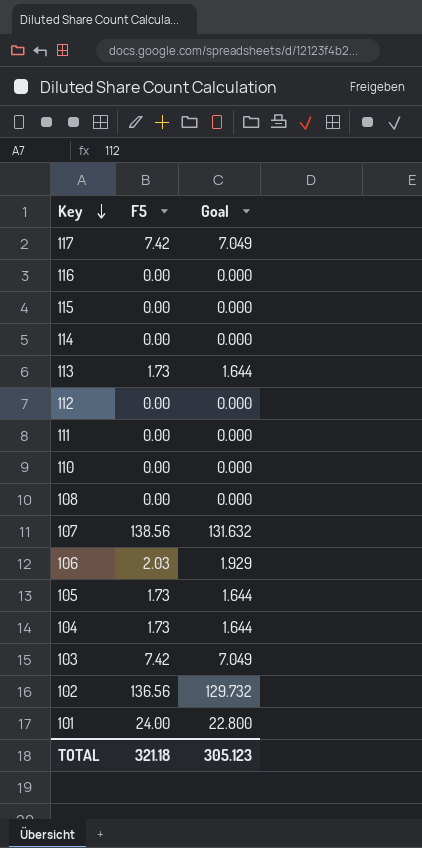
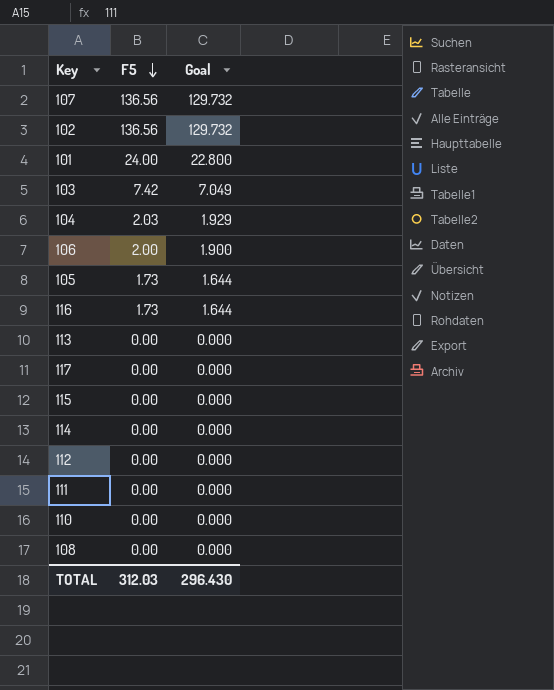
row order: Key descending -> F5 descending
107 | F5: 138.56 -> 136.56
107 | Goal: 131.632 -> 129.732
104 | F5: 1.73 -> 2.03
104 | Goal: 1.644 -> 1.929
106 | F5: 2.03 -> 2.00
106 | Goal: 1.929 -> 1.900
116 | F5: 0.00 -> 1.73
116 | Goal: 0.000 -> 1.644
113 | F5: 1.73 -> 0.00
113 | Goal: 1.644 -> 0.000
117 | F5: 7.42 -> 0.00
117 | Goal: 7.049 -> 0.000
TOTAL | F5: 321.18 -> 312.03
TOTAL | Goal: 305.123 -> 296.430

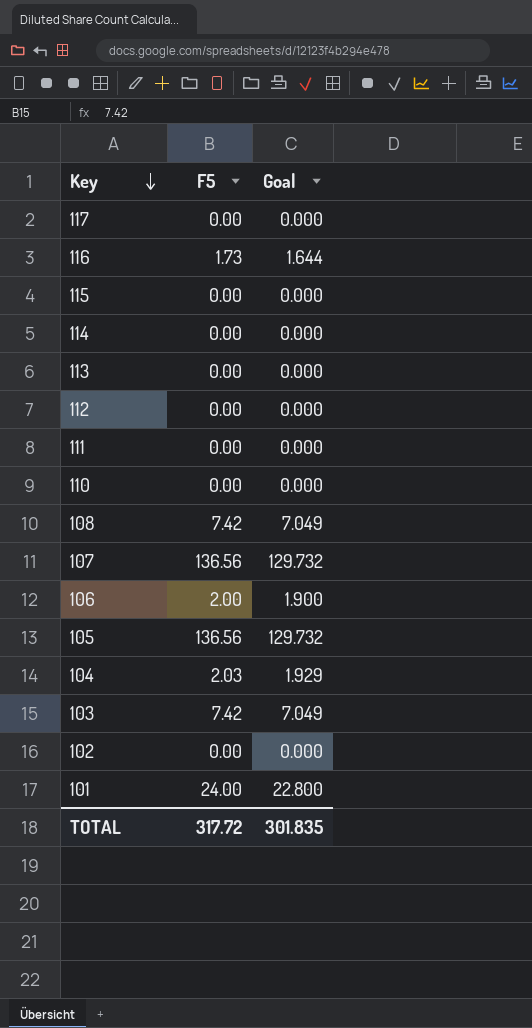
row order: F5 descending -> Key descending
108 | F5: 0.00 -> 7.42
108 | Goal: 0.000 -> 7.049
105 | F5: 1.73 -> 136.56
105 | Goal: 1.644 -> 129.732
102 | F5: 136.56 -> 0.00
102 | Goal: 129.732 -> 0.000
TOTAL | F5: 312.03 -> 317.72
TOTAL | Goal: 296.430 -> 301.835

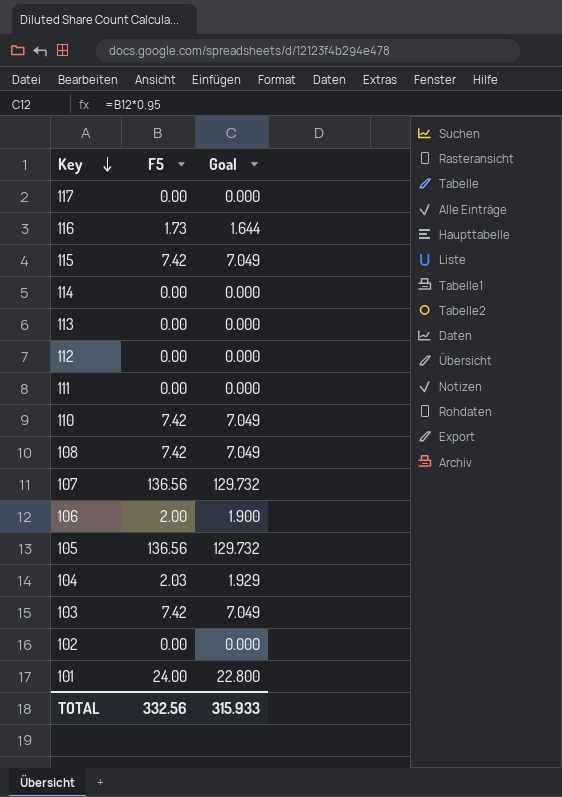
115 | F5: 0.00 -> 7.42
115 | Goal: 0.000 -> 7.049
110 | F5: 0.00 -> 7.42
110 | Goal: 0.000 -> 7.049
TOTAL | F5: 317.72 -> 332.56
TOTAL | Goal: 301.835 -> 315.933

